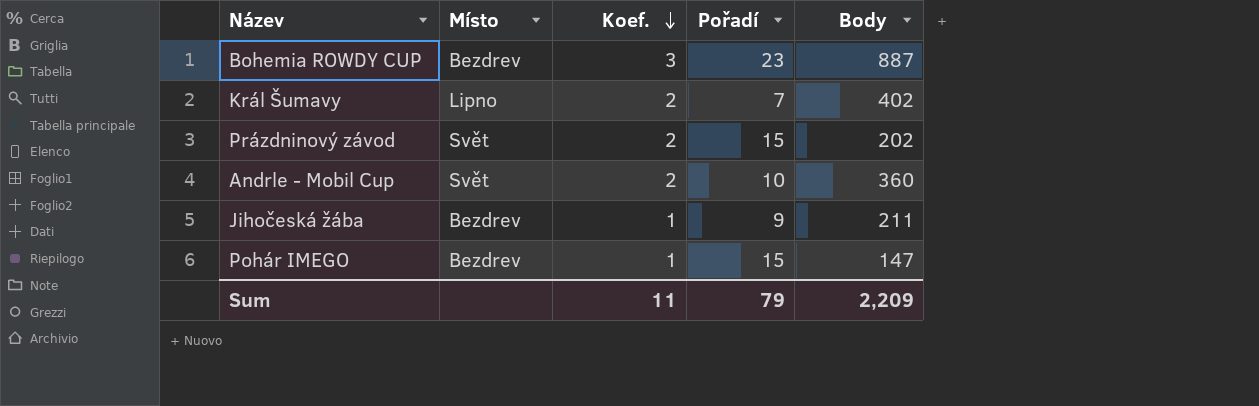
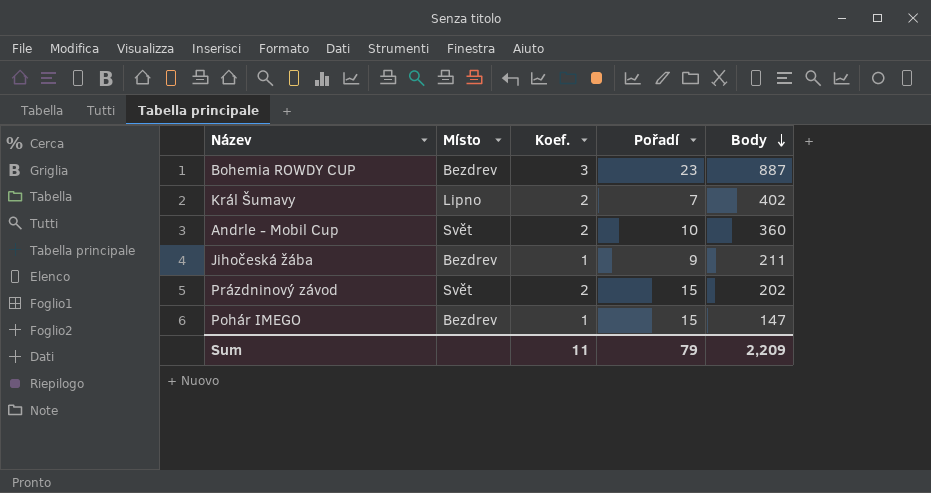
row order: Koef. descending -> Body descending

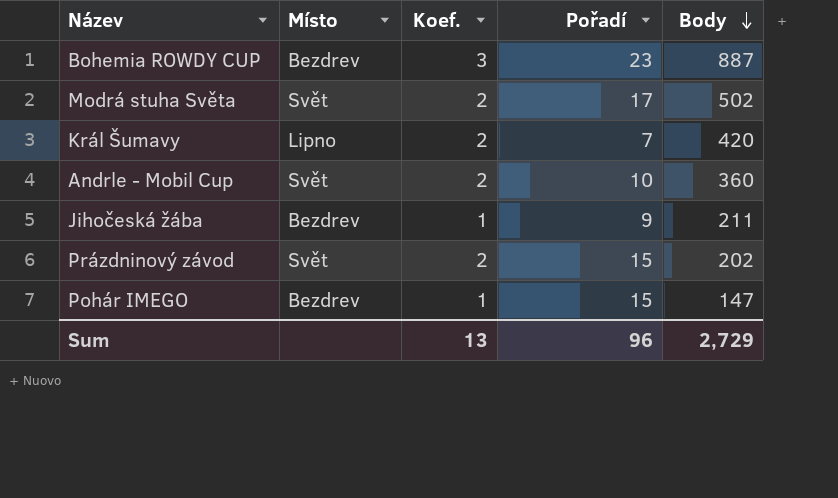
row Modrá stuha Světa: none -> Svět | 2 | 17 | 502
Král Šumavy | Body: 402 -> 420
Sum | Koef.: 11 -> 13
Sum | Pořadí: 79 -> 96
Sum | Body: 2,209 -> 2,729

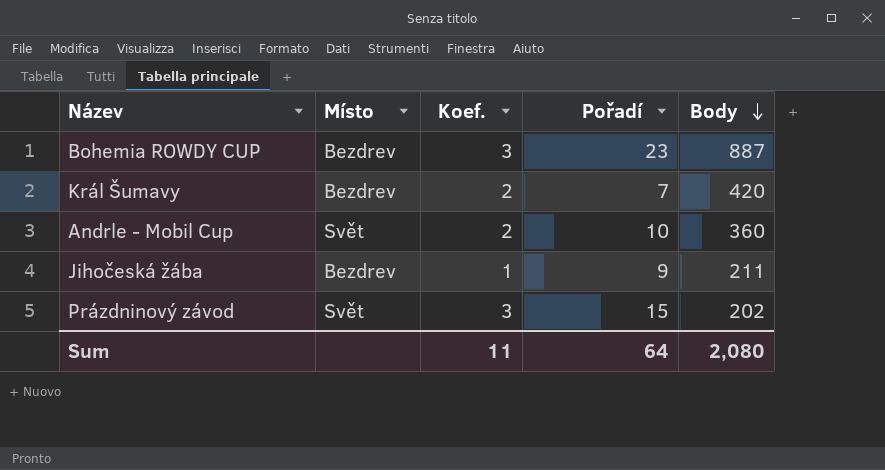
row Modrá stuha Světa: Svět | 2 | 17 | 502 -> none
row Pohár IMEGO: Bezdrev | 1 | 15 | 147 -> none
Král Šumavy | Místo: Lipno -> Bezdrev
Prázdninový závod | Koef.: 2 -> 3
Sum | Koef.: 13 -> 11
Sum | Pořadí: 96 -> 64
Sum | Body: 2,729 -> 2,080

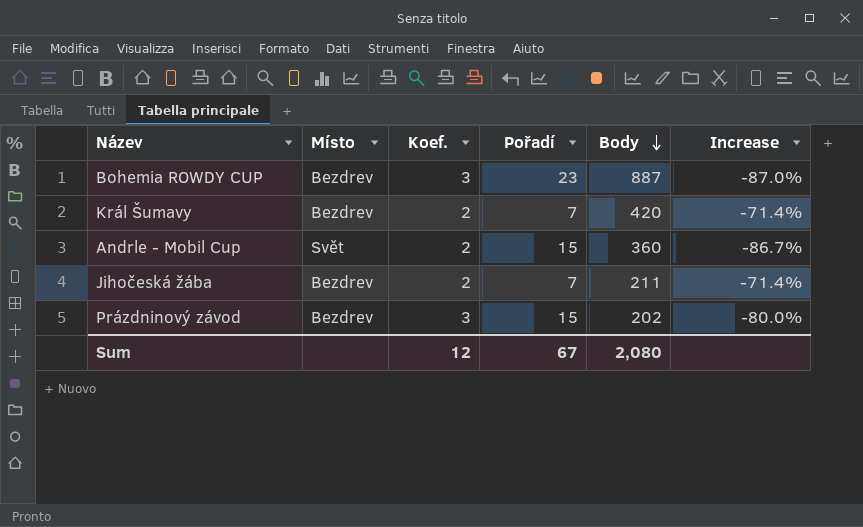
column Increase | formula: none -> ([Koef.] - [Pořadí]) / [Pořadí]
Andrle - Mobil Cup | Pořadí: 10 -> 15
Jihočeská žába | Koef.: 1 -> 2
Jihočeská žába | Pořadí: 9 -> 7
Prázdninový závod | Místo: Svět -> Bezdrev
Sum | Koef.: 11 -> 12
Sum | Pořadí: 64 -> 67

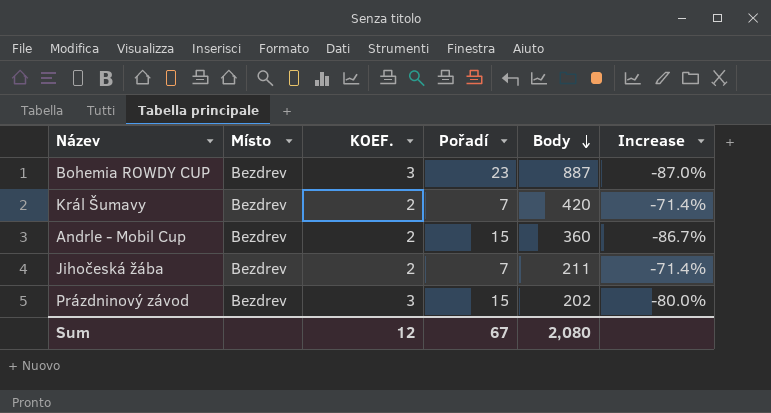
column name: Koef. -> KOEF.
Andrle - Mobil Cup | Místo: Svět -> Bezdrev

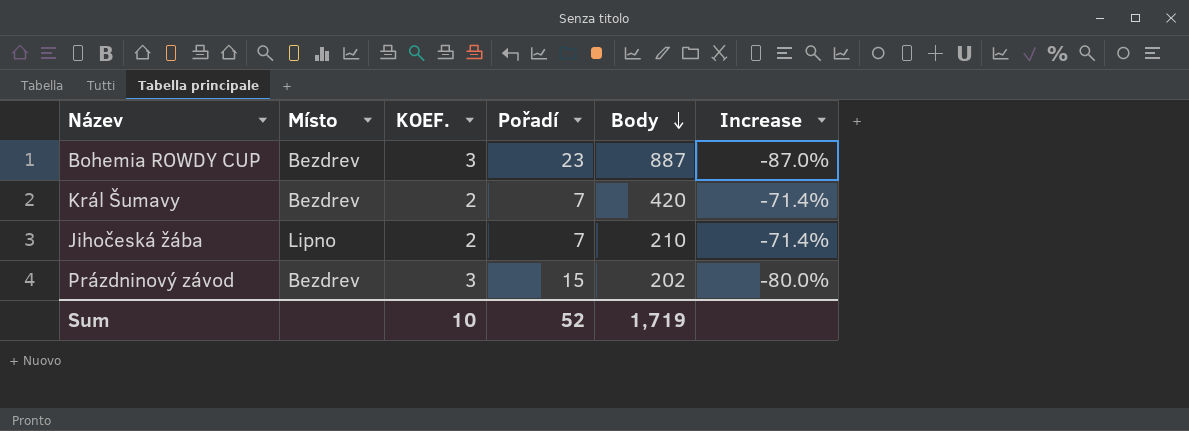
row Andrle - Mobil Cup: Bezdrev | 2 | 15 | 360 | -86.7% -> none
Jihočeská žába | Místo: Bezdrev -> Lipno
Jihočeská žába | Body: 211 -> 210
Sum | KOEF.: 12 -> 10
Sum | Pořadí: 67 -> 52
Sum | Body: 2,080 -> 1,719

